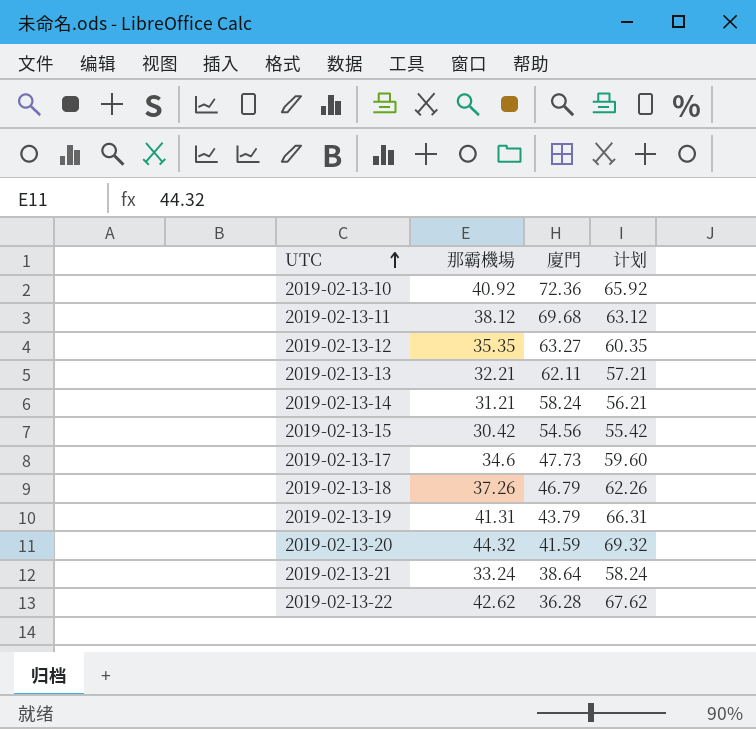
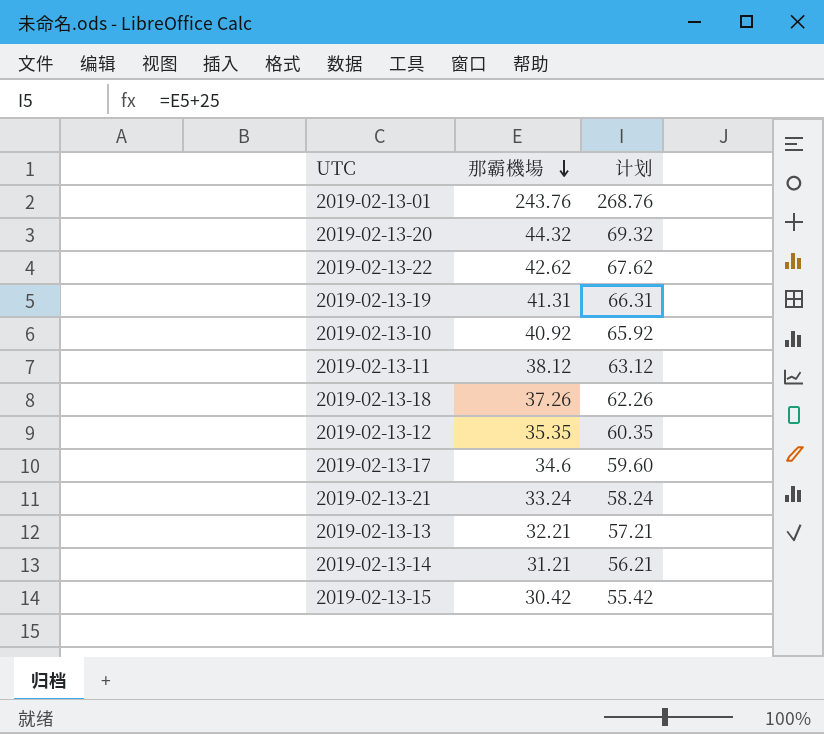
row order: UTC ascending -> 那霸機場 descending
column 廈門 | position: 3 -> none
row 2019-02-13-01: none -> 243.76 | 268.76

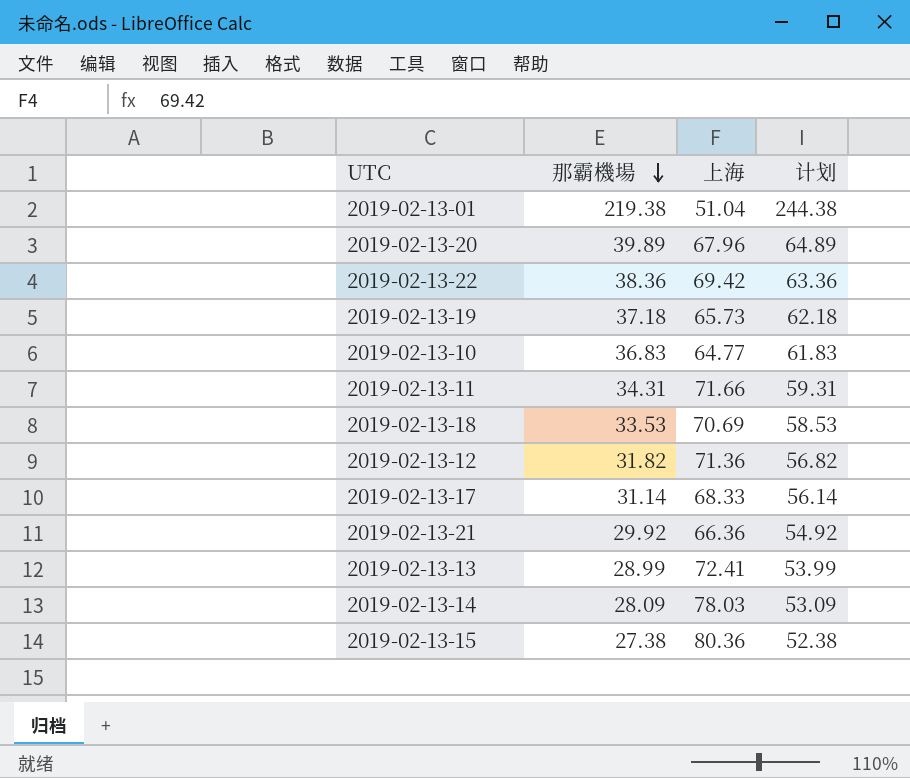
column 上海 | position: none -> 3
2019-02-13-01 | 那霸機場: 243.76 -> 219.38
2019-02-13-01 | 计划: 268.76 -> 244.38
2019-02-13-20 | 那霸機場: 44.32 -> 39.89
2019-02-13-20 | 计划: 69.32 -> 64.89
2019-02-13-22 | 那霸機場: 42.62 -> 38.36
2019-02-13-22 | 计划: 67.62 -> 63.36
2019-02-13-19 | 那霸機場: 41.31 -> 37.18
2019-02-13-19 | 计划: 66.31 -> 62.18
2019-02-13-10 | 那霸機場: 40.92 -> 36.83
2019-02-13-10 | 计划: 65.92 -> 61.83
2019-02-13-11 | 那霸機場: 38.12 -> 34.31
2019-02-13-11 | 计划: 63.12 -> 59.31
2019-02-13-18 | 那霸機場: 37.26 -> 33.53
2019-02-13-18 | 计划: 62.26 -> 58.53
2019-02-13-12 | 那霸機場: 35.35 -> 31.82
2019-02-13-12 | 计划: 60.35 -> 56.82
2019-02-13-17 | 那霸機場: 34.6 -> 31.14
2019-02-13-17 | 计划: 59.60 -> 56.14
2019-02-13-21 | 那霸機場: 33.24 -> 29.92
2019-02-13-21 | 计划: 58.24 -> 54.92
2019-02-13-13 | 那霸機場: 32.21 -> 28.99
2019-02-13-13 | 计划: 57.21 -> 53.99
2019-02-13-14 | 那霸機場: 31.21 -> 28.09
2019-02-13-14 | 计划: 56.21 -> 53.09
2019-02-13-15 | 那霸機場: 30.42 -> 27.38
2019-02-13-15 | 计划: 55.42 -> 52.38

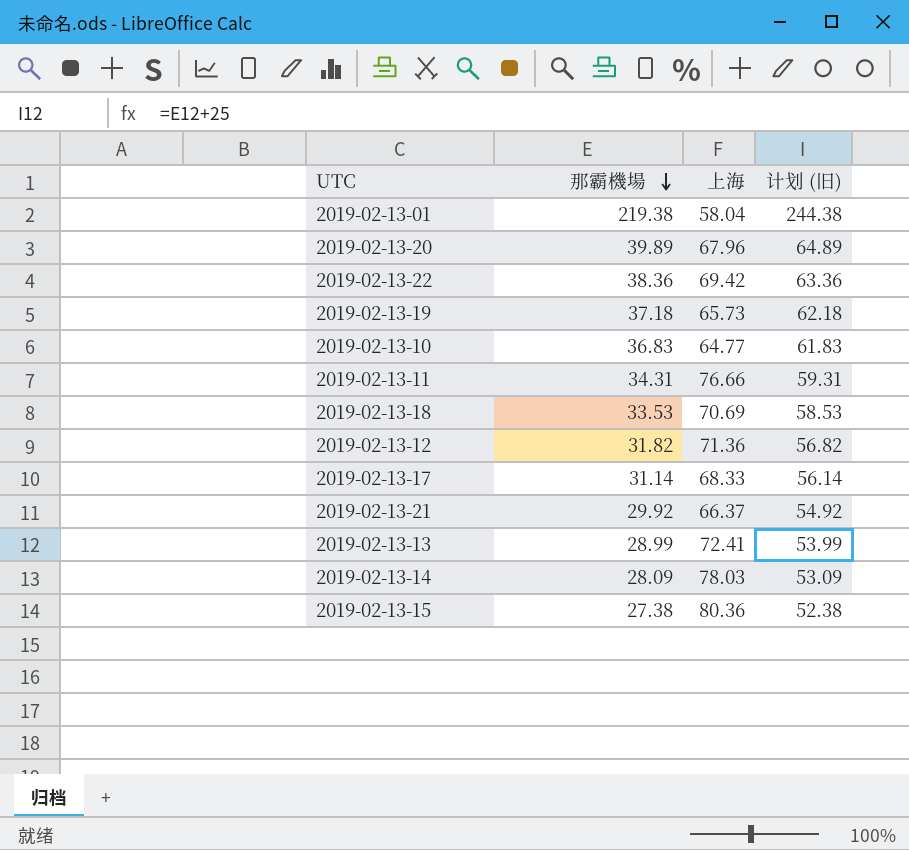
column name: 计划 -> 计划 (旧)
2019-02-13-01 | 上海: 51.04 -> 58.04
2019-02-13-11 | 上海: 71.66 -> 76.66
2019-02-13-21 | 上海: 66.36 -> 66.37

